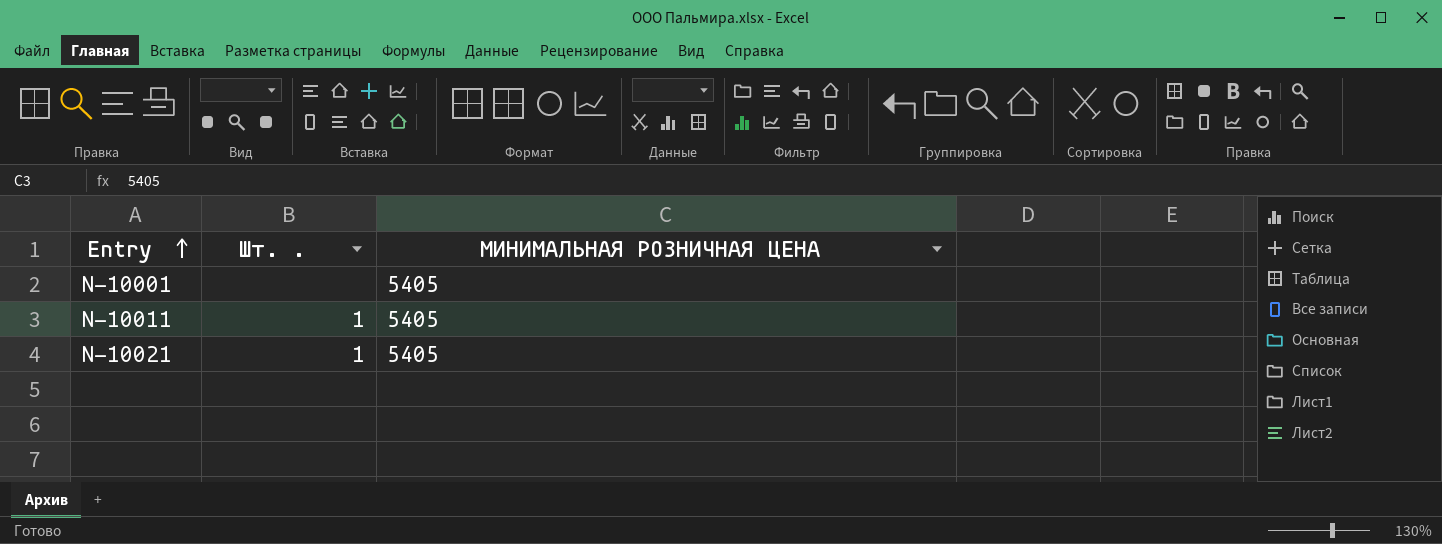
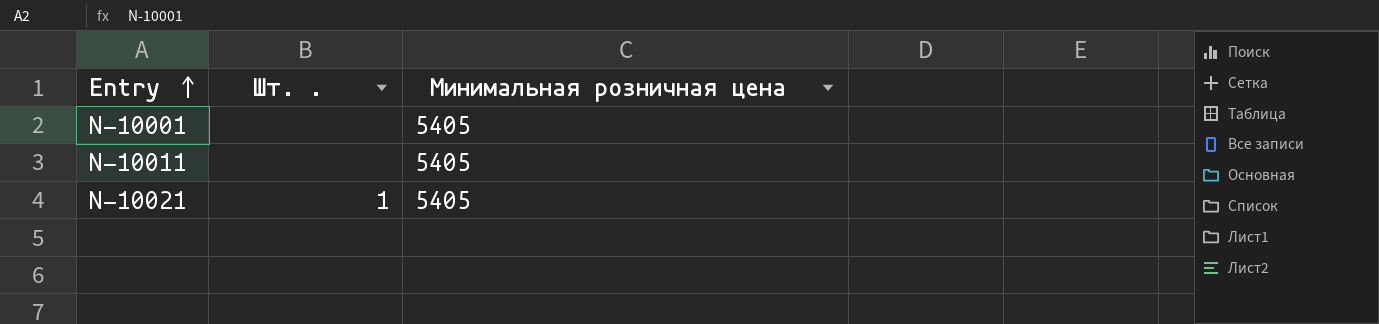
column name: МИНИМАЛЬНАЯ РОЗНИЧНАЯ ЦЕНА -> Минимальная розничная цена
N-10011 | Шт. .: 1 -> none

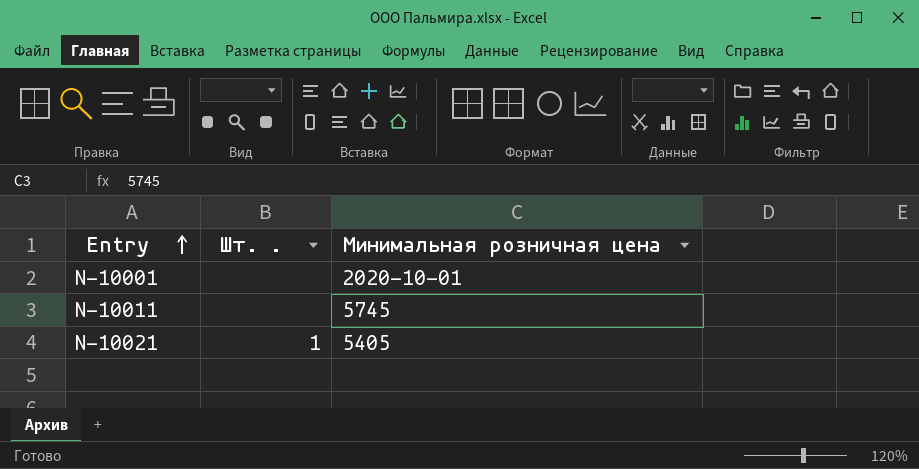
N-10001 | Минимальная розничная цена: 5405 -> 2020-10-01
N-10011 | Минимальная розничная цена: 5405 -> 5745

